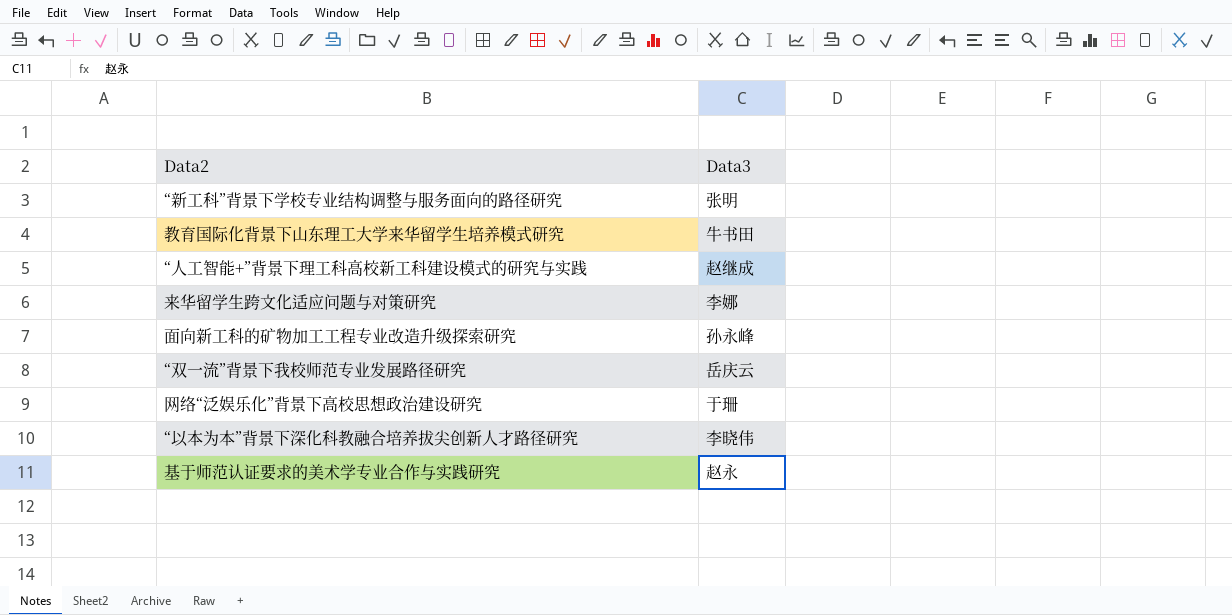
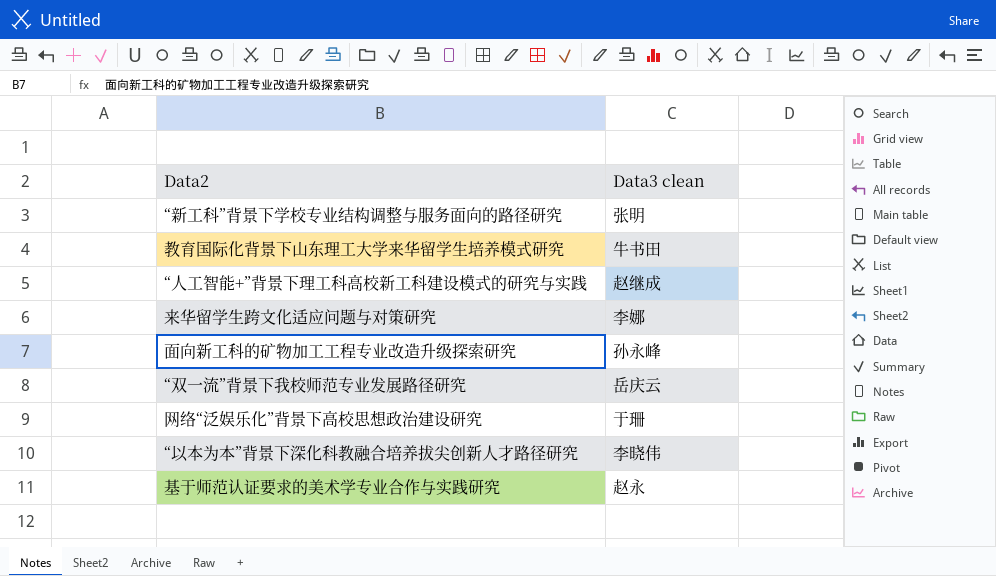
column name: Data3 -> Data3 clean

